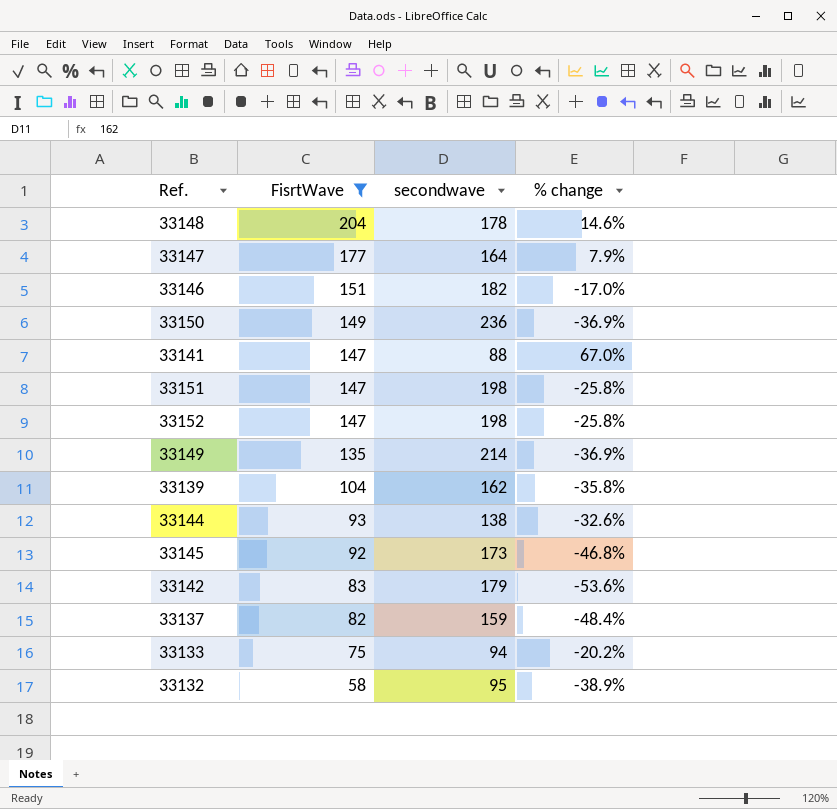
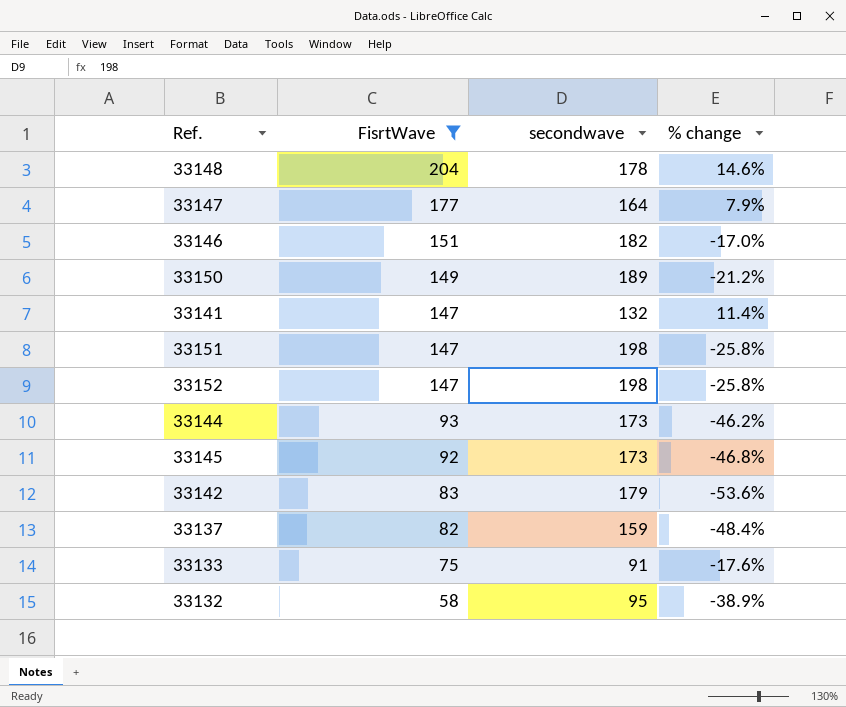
row 33149: 135 | 214 | -36.9% -> none
row 33139: 104 | 162 | -35.8% -> none
33150 | secondwave: 236 -> 189
33150 | % change: -36.9% -> -21.2%
33141 | secondwave: 88 -> 132
33141 | % change: 67.0% -> 11.4%
33144 | secondwave: 138 -> 173
33144 | % change: -32.6% -> -46.2%
33133 | secondwave: 94 -> 91
33133 | % change: -20.2% -> -17.6%

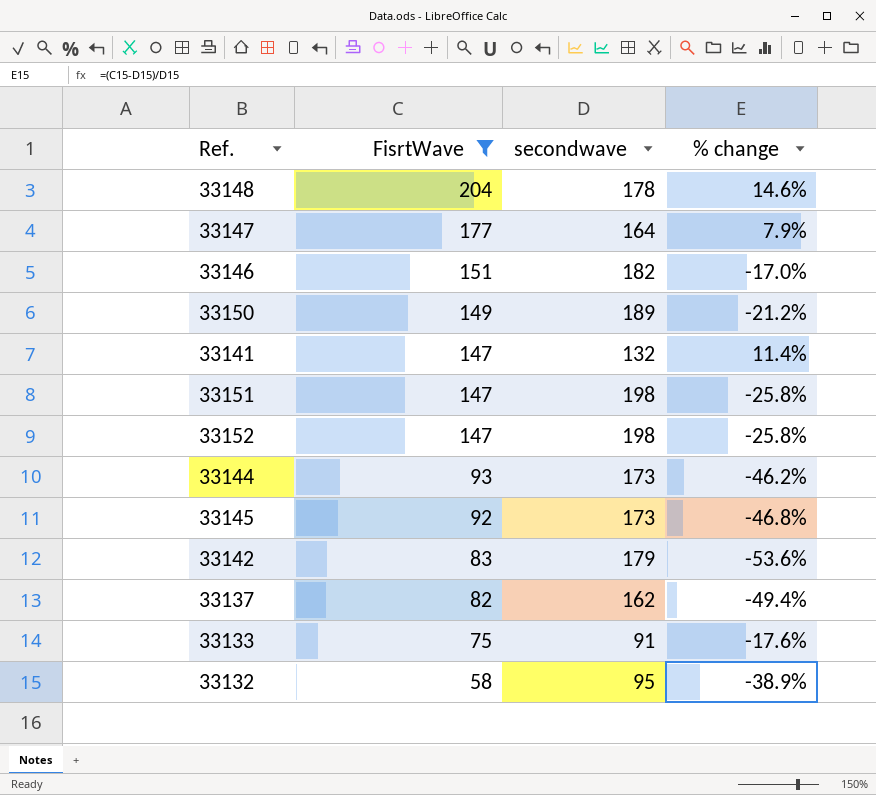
33137 | secondwave: 159 -> 162
33137 | % change: -48.4% -> -49.4%

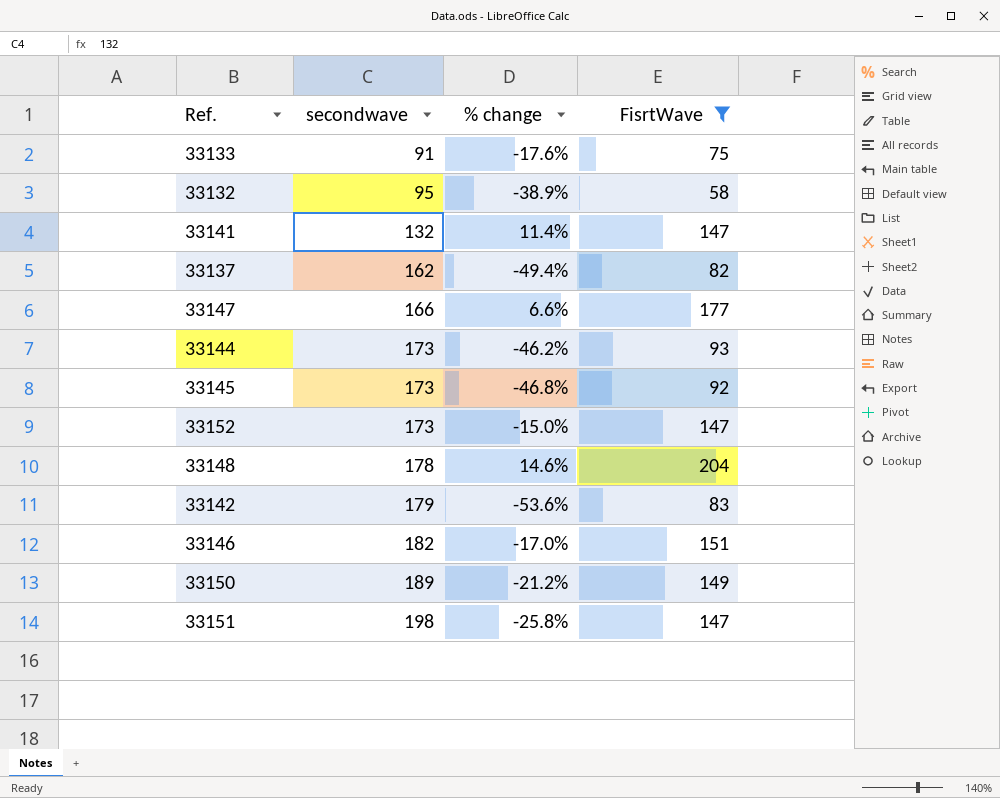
row order: FisrtWave descending -> secondwave ascending
column FisrtWave | position: 2 -> 4
33147 | secondwave: 164 -> 166
33147 | % change: 7.9% -> 6.6%
33152 | secondwave: 198 -> 173
33152 | % change: -25.8% -> -15.0%

